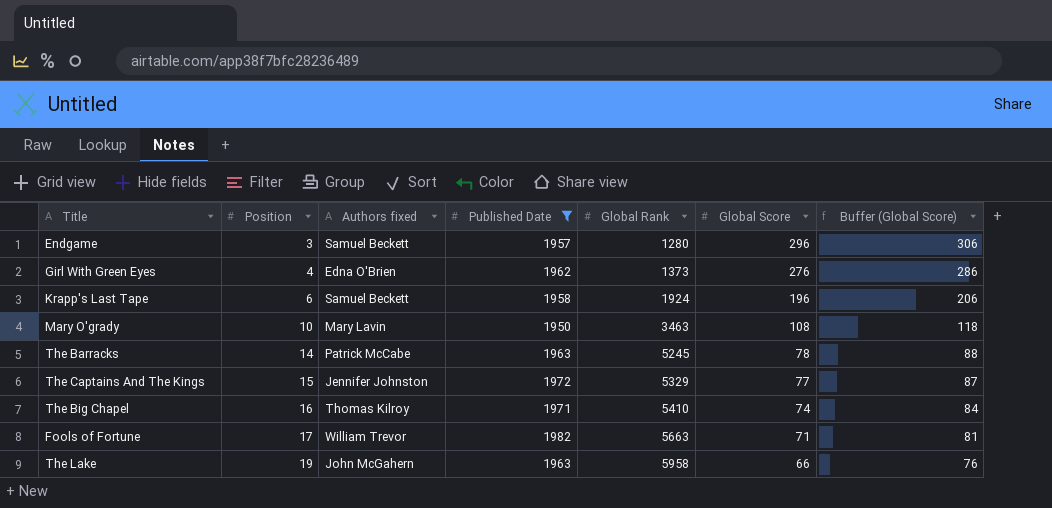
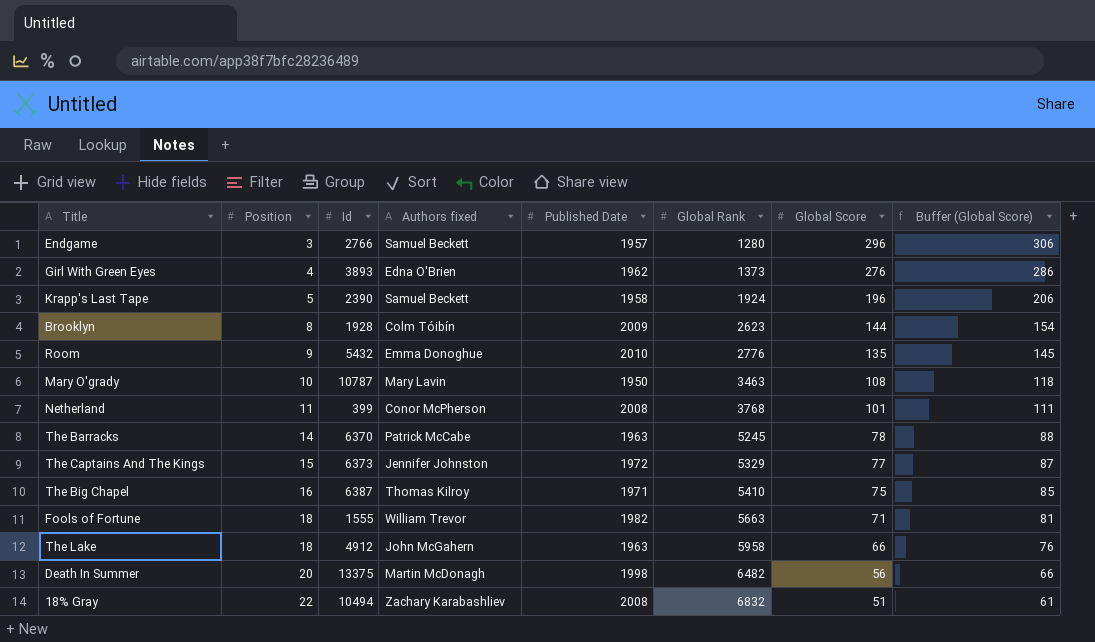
filter: Published Date <= 1982 -> none
column Id | position: none -> 3
Krapp's Last Tape | Position: 6 -> 5
The Big Chapel | Global Score: 74 -> 75
The Big Chapel | Buffer (Global Score): 84 -> 85
Fools of Fortune | Position: 17 -> 18
The Lake | Position: 19 -> 18

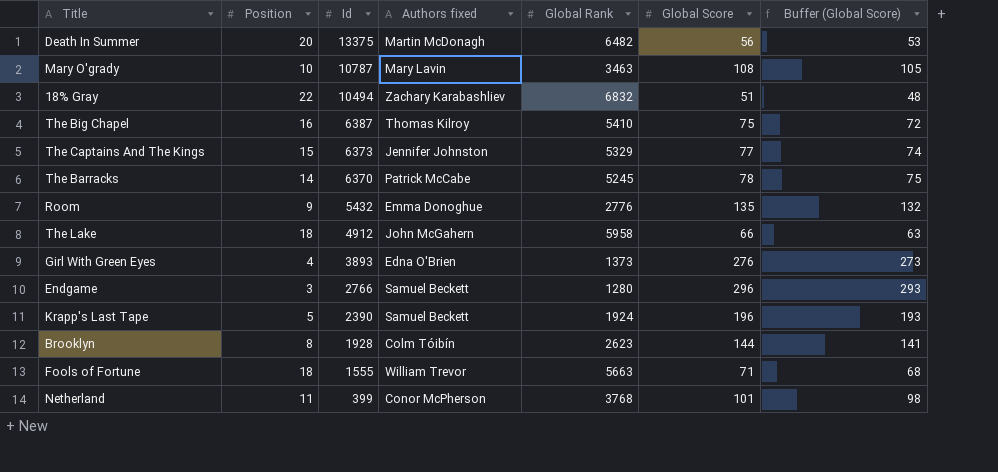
row order: Position ascending -> Id descending
column Published Date | position: 5 -> none
column Buffer (Global Score) | formula: [Global Score] + 10 -> [Global Score] - 3

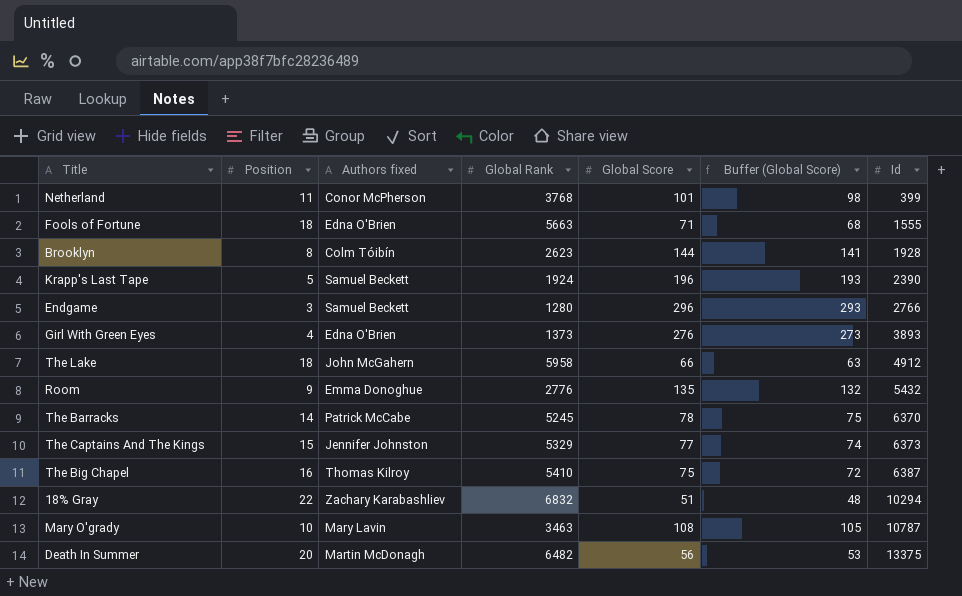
row order: Id descending -> Id ascending
column Id | position: 3 -> 7
Fools of Fortune | Authors fixed: William Trevor -> Edna O'Brien
18% Gray | Id: 10494 -> 10294

